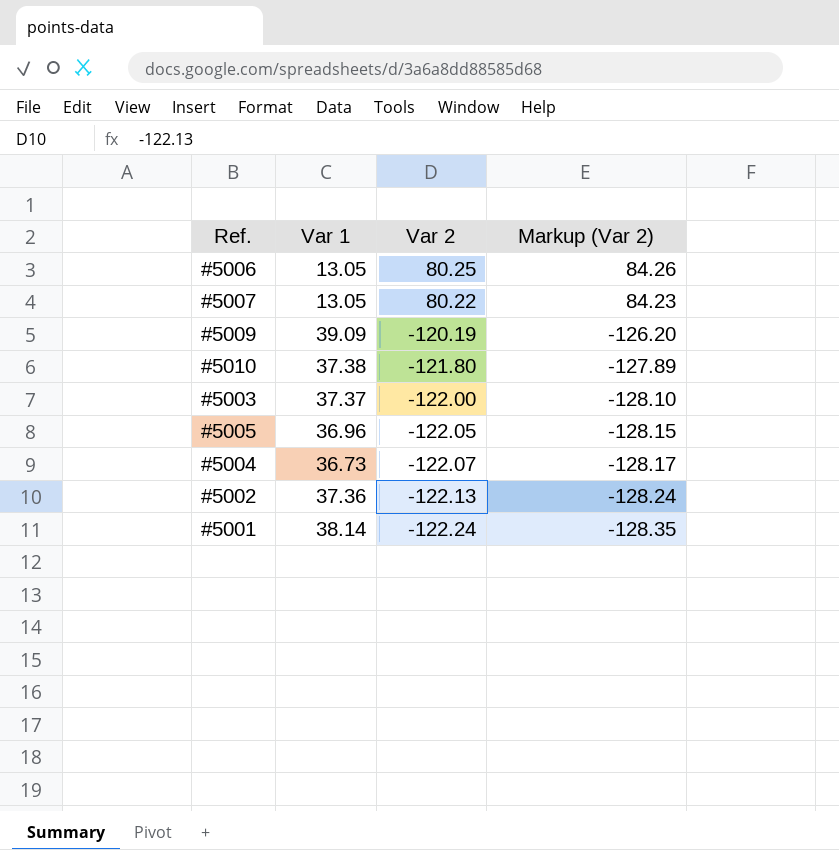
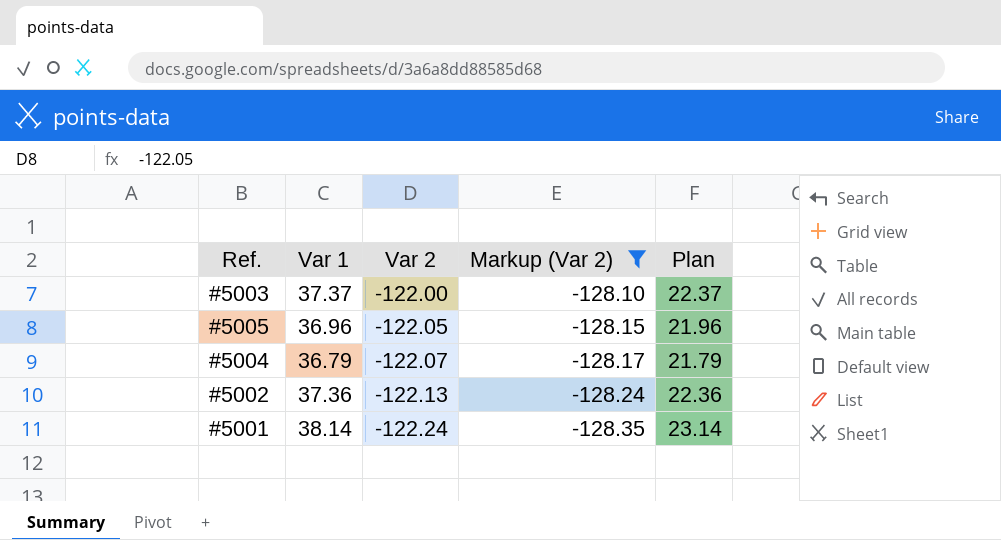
filter: none -> Markup (Var 2) <= -128.10
column Plan | formula: none -> [Var 1] - 15
#5004 | Var 1: 36.73 -> 36.79

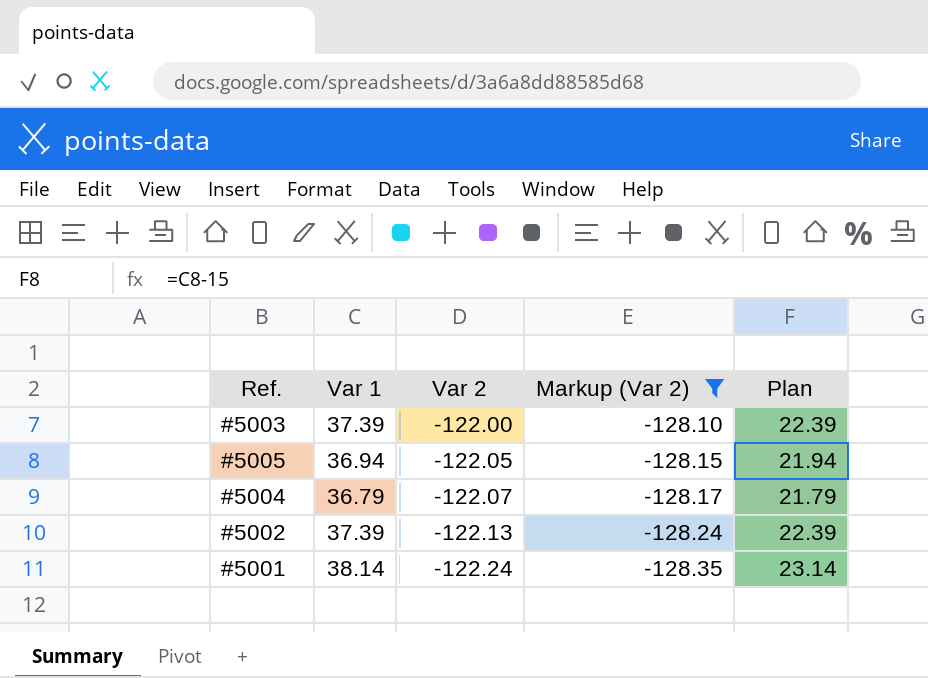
#5003 | Var 1: 37.37 -> 37.39
#5003 | Plan: 22.37 -> 22.39
#5005 | Var 1: 36.96 -> 36.94
#5005 | Plan: 21.96 -> 21.94
#5002 | Var 1: 37.36 -> 37.39
#5002 | Plan: 22.36 -> 22.39

